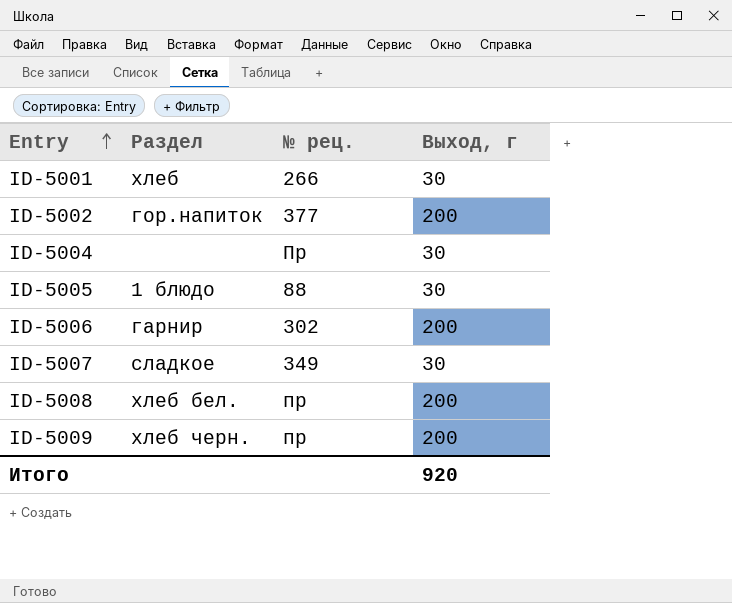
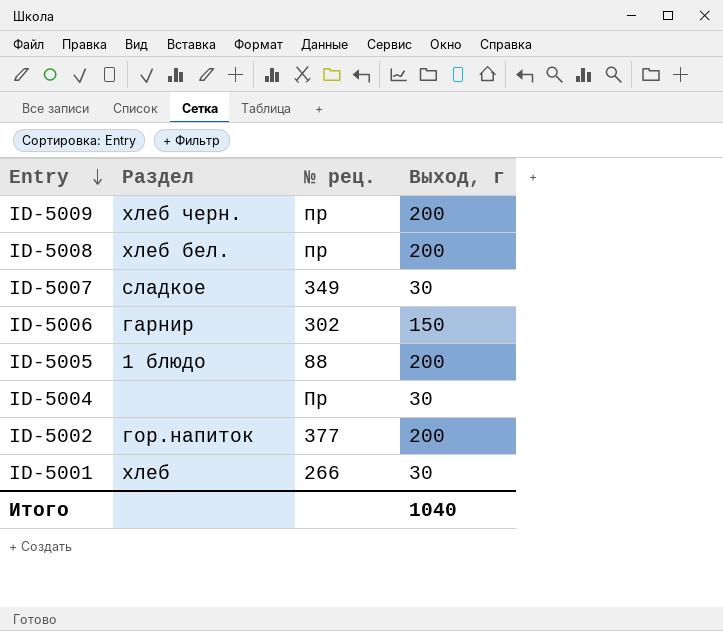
row order: Entry ascending -> Entry descending
ID-5006 | Выход, г: 200 -> 150
ID-5005 | Выход, г: 30 -> 200
Итого | Выход, г: 920 -> 1040

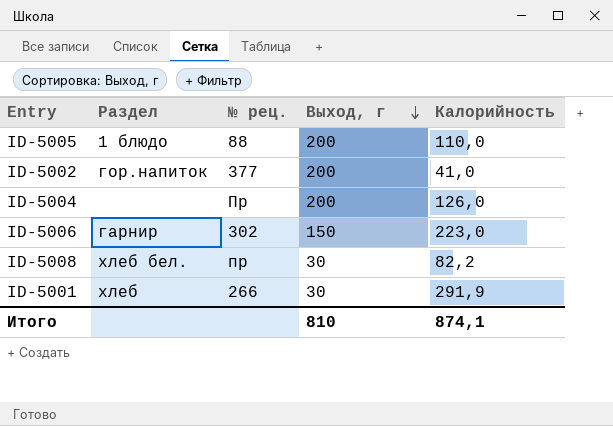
row order: Entry descending -> Выход, г descending
column Калорийность | position: none -> 5
row ID-5009: хлеб черн. | пр | 200 -> none
row ID-5007: сладкое | 349 | 30 -> none
ID-5004 | Выход, г: 30 -> 200
ID-5008 | Выход, г: 200 -> 30
Итого | Выход, г: 1040 -> 810

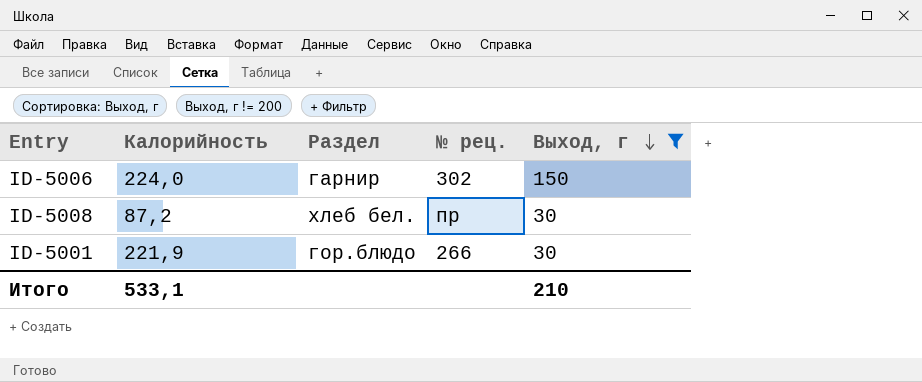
filter: none -> Выход, г != 200
column Калорийность | position: 5 -> 2
ID-5006 | Калорийность: 223,0 -> 224,0
ID-5008 | Калорийность: 82,2 -> 87,2
ID-5001 | Калорийность: 291,9 -> 221,9
ID-5001 | Раздел: хлеб -> гор.блюдо
Итого | Калорийность: 874,1 -> 533,1
Итого | Выход, г: 810 -> 210

